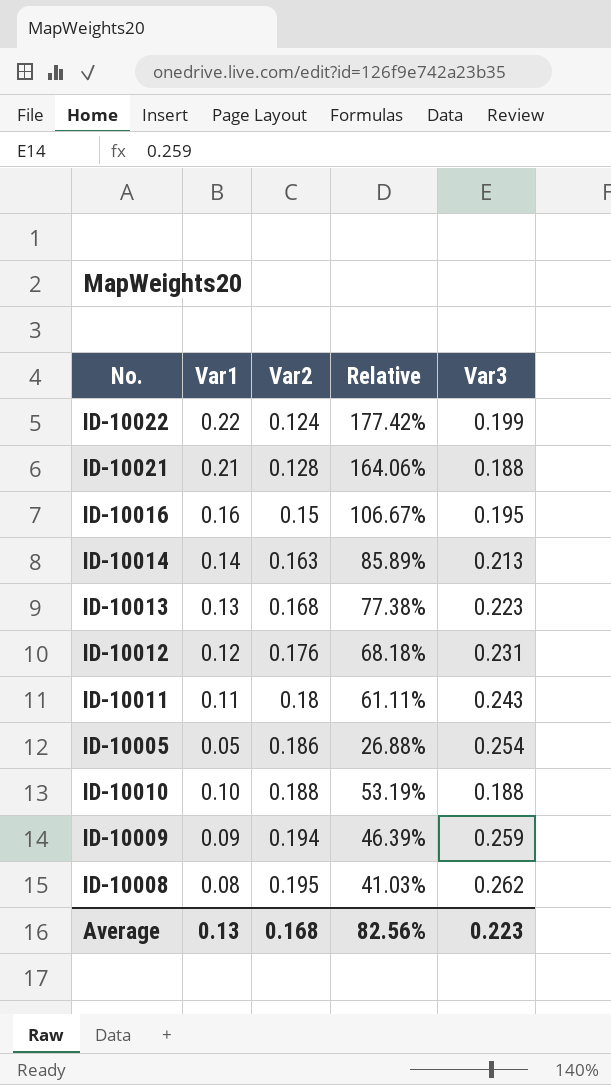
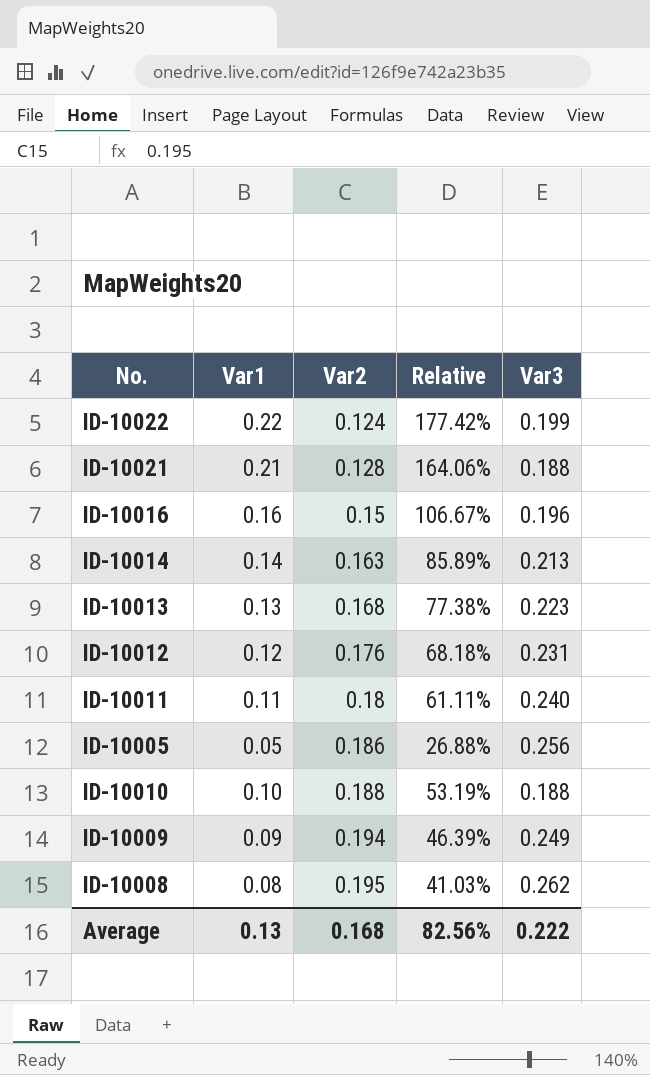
ID-10016 | Var3: 0.195 -> 0.196
ID-10011 | Var3: 0.243 -> 0.240
ID-10005 | Var3: 0.254 -> 0.256
ID-10009 | Var3: 0.259 -> 0.249
Average | Var3: 0.223 -> 0.222

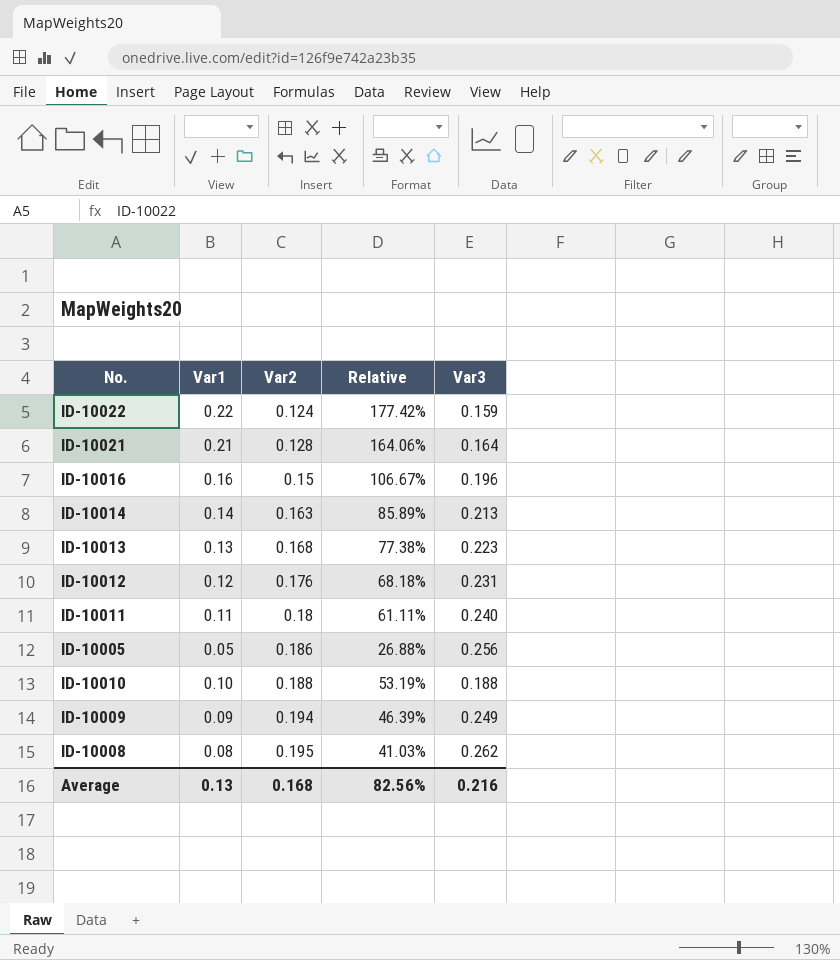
ID-10022 | Var3: 0.199 -> 0.159
ID-10021 | Var3: 0.188 -> 0.164
Average | Var3: 0.222 -> 0.216

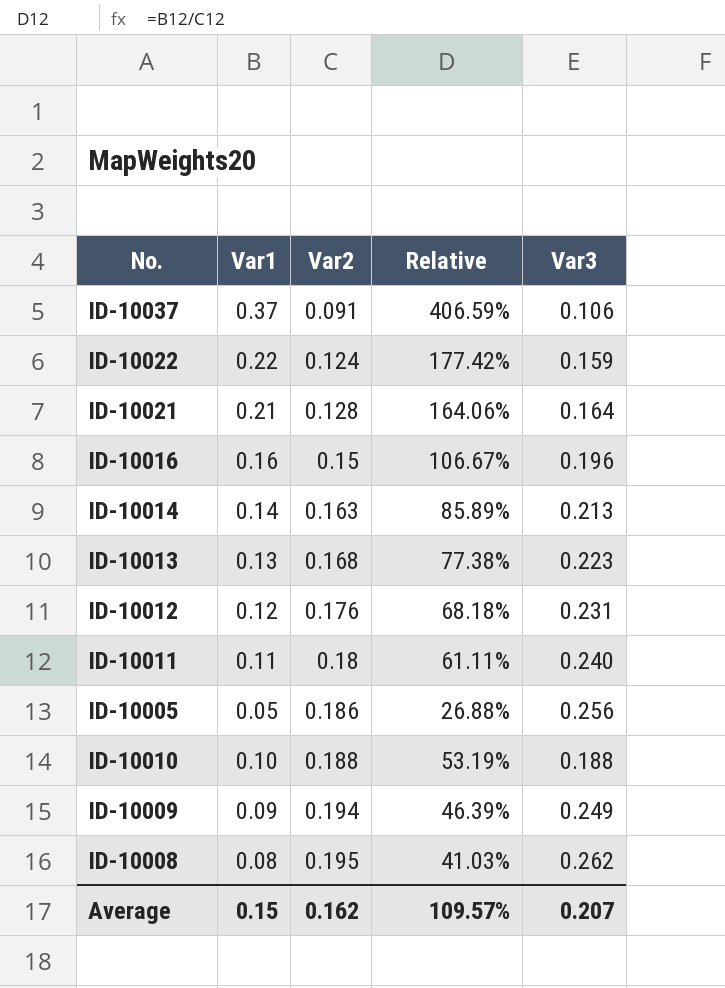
row ID-10037: none -> 0.37 | 0.091 | 406.59% | 0.106
Average | Var1: 0.13 -> 0.15
Average | Var2: 0.168 -> 0.162
Average | Relative: 82.56% -> 109.57%
Average | Var3: 0.216 -> 0.207

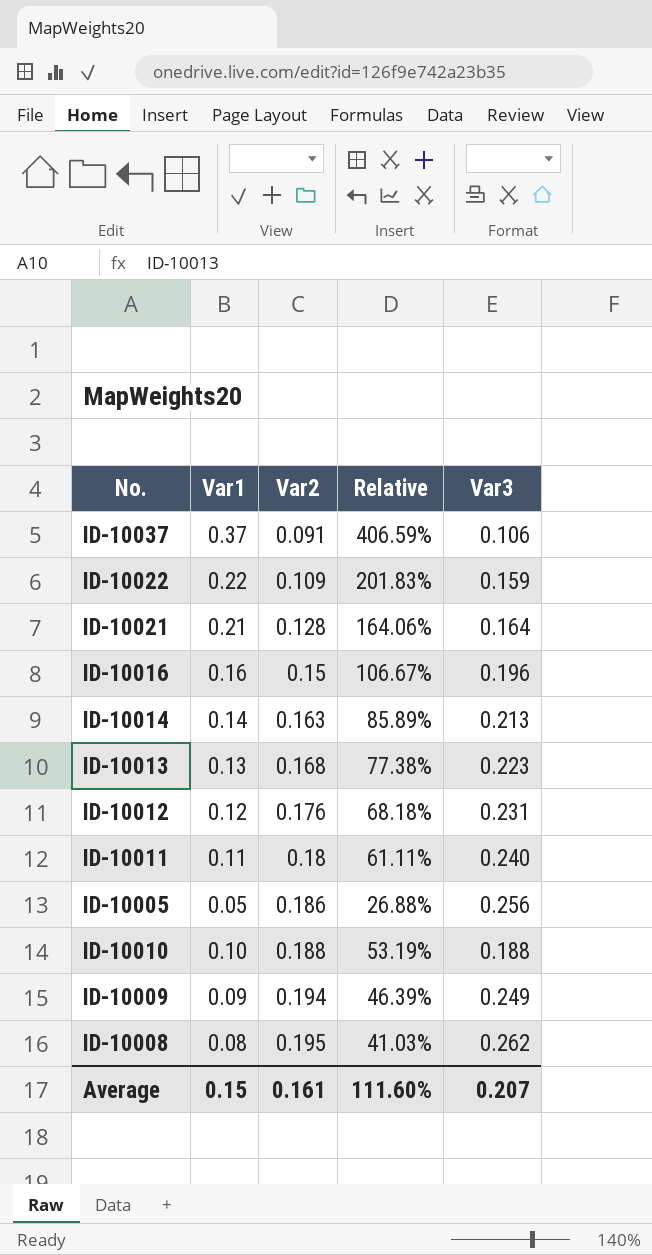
ID-10022 | Var2: 0.124 -> 0.109
ID-10022 | Relative: 177.42% -> 201.83%
Average | Var2: 0.162 -> 0.161
Average | Relative: 109.57% -> 111.60%

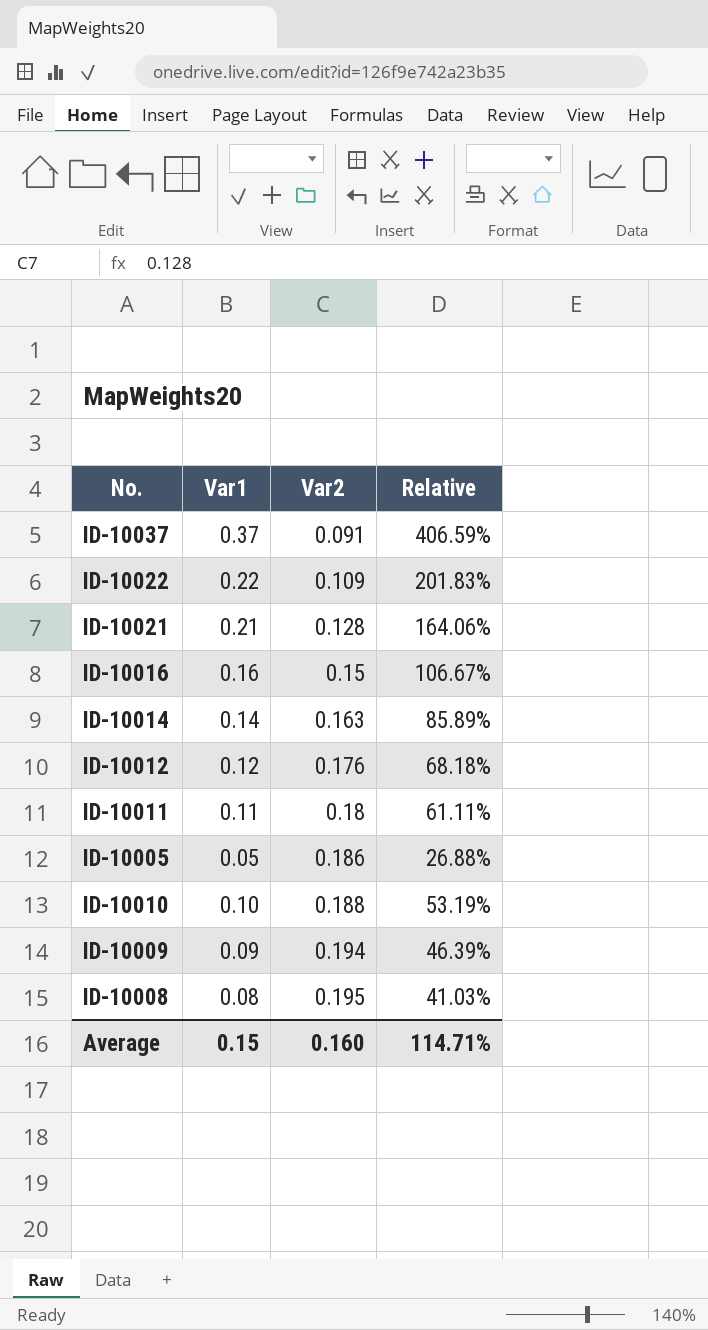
column Var3 | position: 5 -> none
row ID-10013: 0.13 | 0.168 | 77.38% | 0.223 -> none
Average | Var2: 0.161 -> 0.160
Average | Relative: 111.60% -> 114.71%

